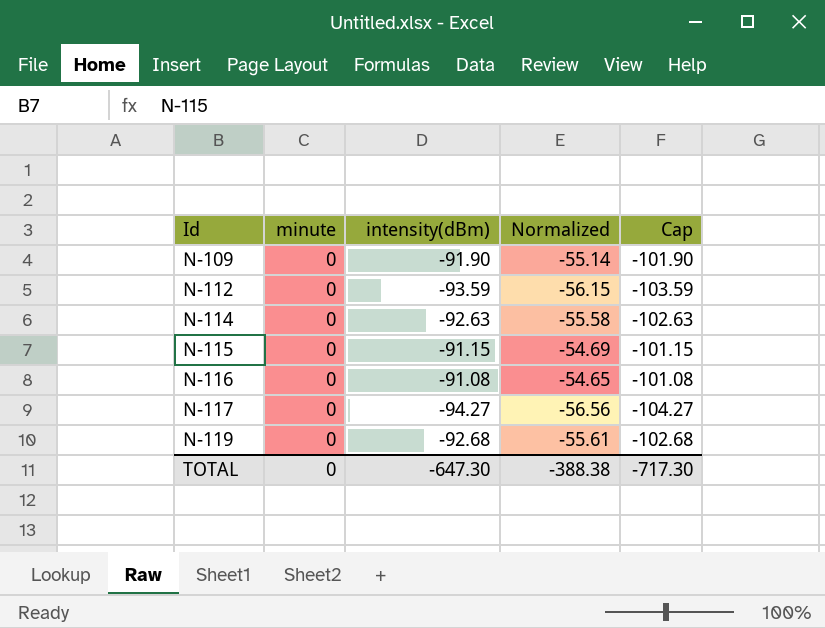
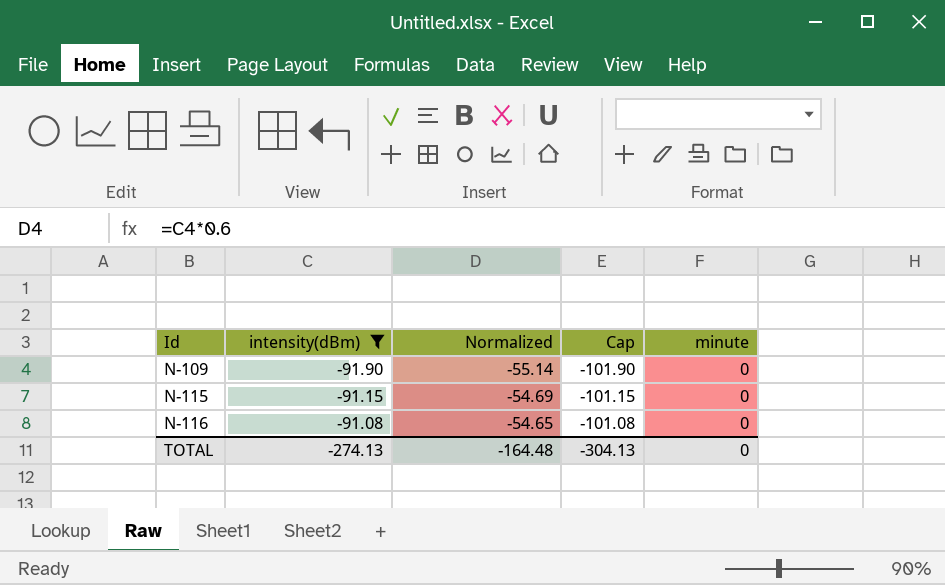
filter: none -> intensity(dBm) >= -91.90
column minute | position: 2 -> 5
TOTAL | intensity(dBm): -647.30 -> -274.13
TOTAL | Normalized: -388.38 -> -164.48
TOTAL | Cap: -717.30 -> -304.13

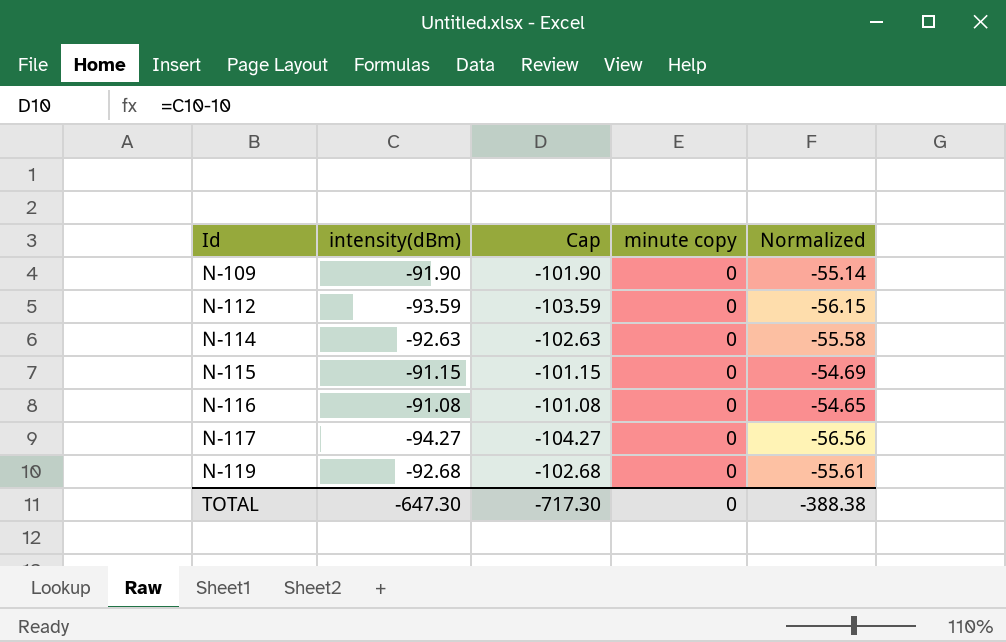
filter: intensity(dBm) >= -91.90 -> none
column name: minute -> minute copy
column Normalized | position: 3 -> 5
TOTAL | intensity(dBm): -274.13 -> -647.30
TOTAL | Cap: -304.13 -> -717.30
TOTAL | Normalized: -164.48 -> -388.38

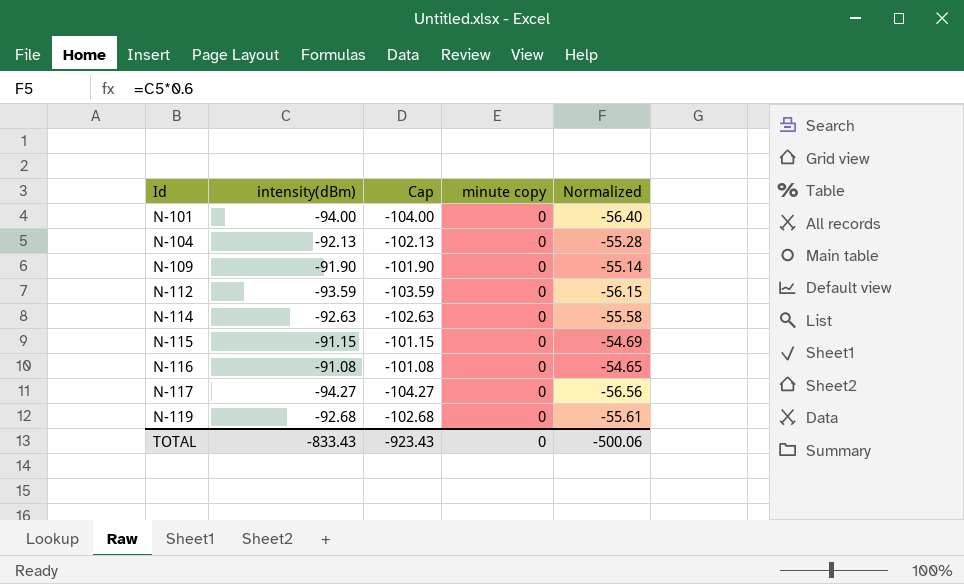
row N-101: none -> -94.00 | -104.00 | 0 | -56.40
row N-104: none -> -92.13 | -102.13 | 0 | -55.28
TOTAL | intensity(dBm): -647.30 -> -833.43
TOTAL | Cap: -717.30 -> -923.43
TOTAL | Normalized: -388.38 -> -500.06

